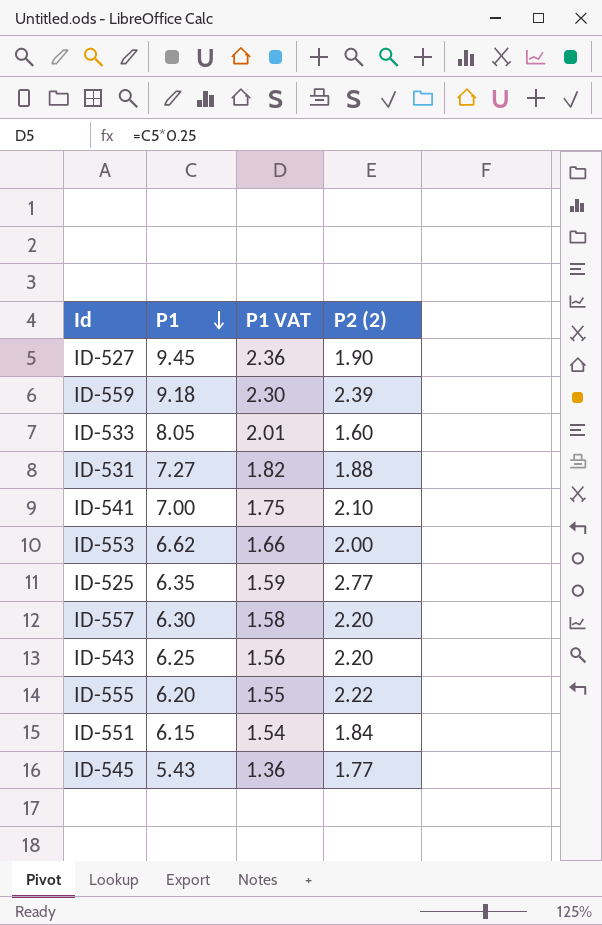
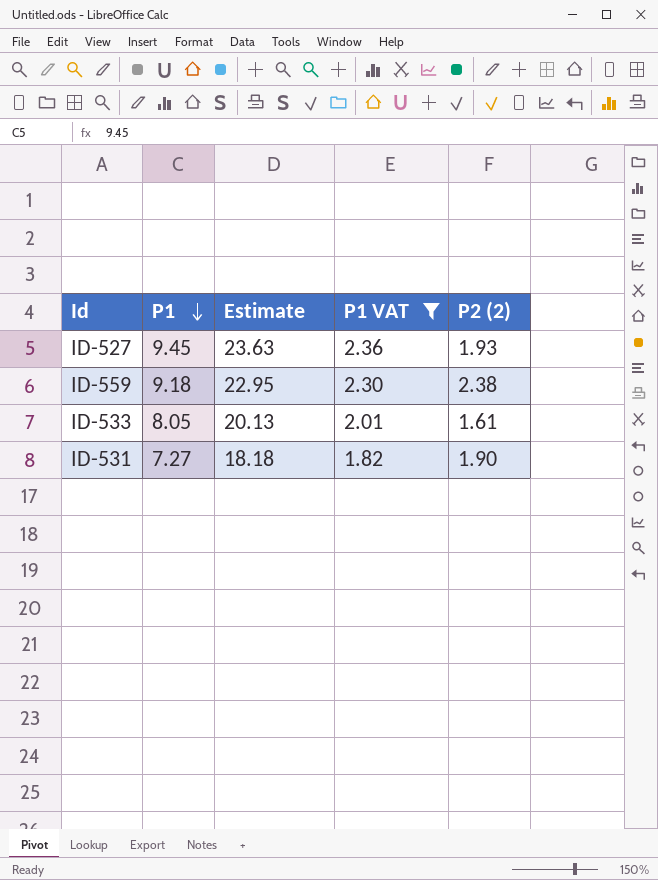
filter: none -> P1 VAT >= 1.82
column Estimate | formula: none -> [P1] * 2.5
ID-527 | P2 (2): 1.90 -> 1.93
ID-559 | P2 (2): 2.39 -> 2.38
ID-533 | P2 (2): 1.60 -> 1.61
ID-531 | P2 (2): 1.88 -> 1.90

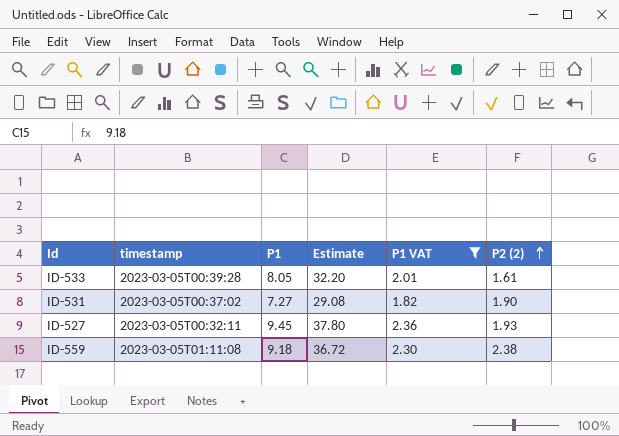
row order: P1 descending -> P2 (2) ascending
column timestamp | position: none -> 2
column Estimate | formula: [P1] * 2.5 -> [P1] * 4

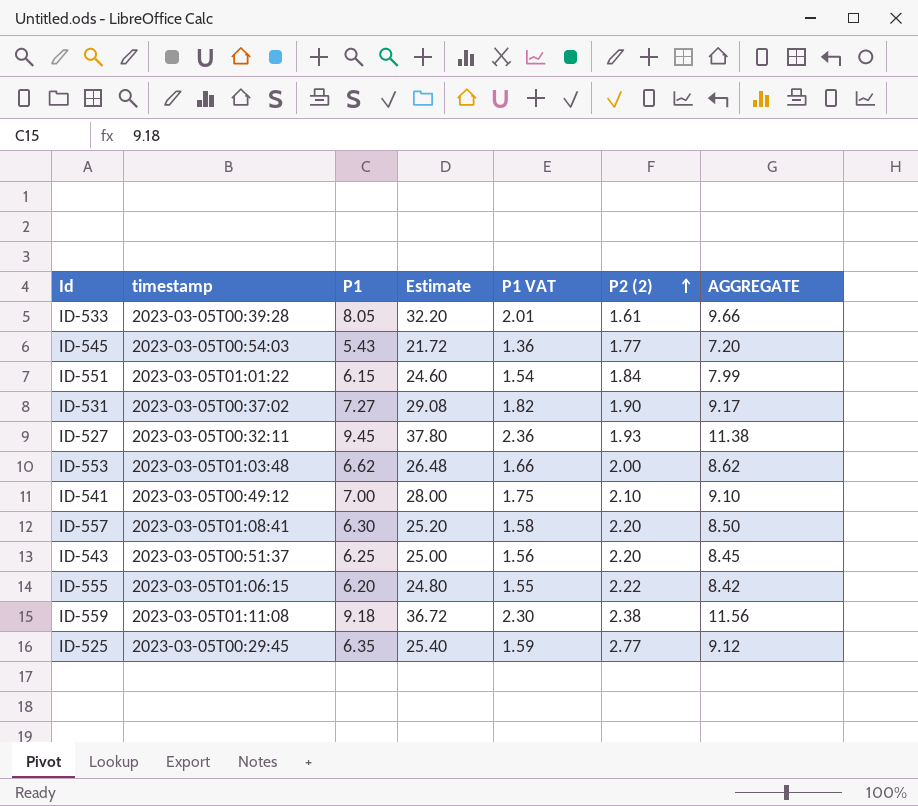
filter: P1 VAT >= 1.82 -> none
column AGGREGATE | formula: none -> [P1] + [P2 (2)]

